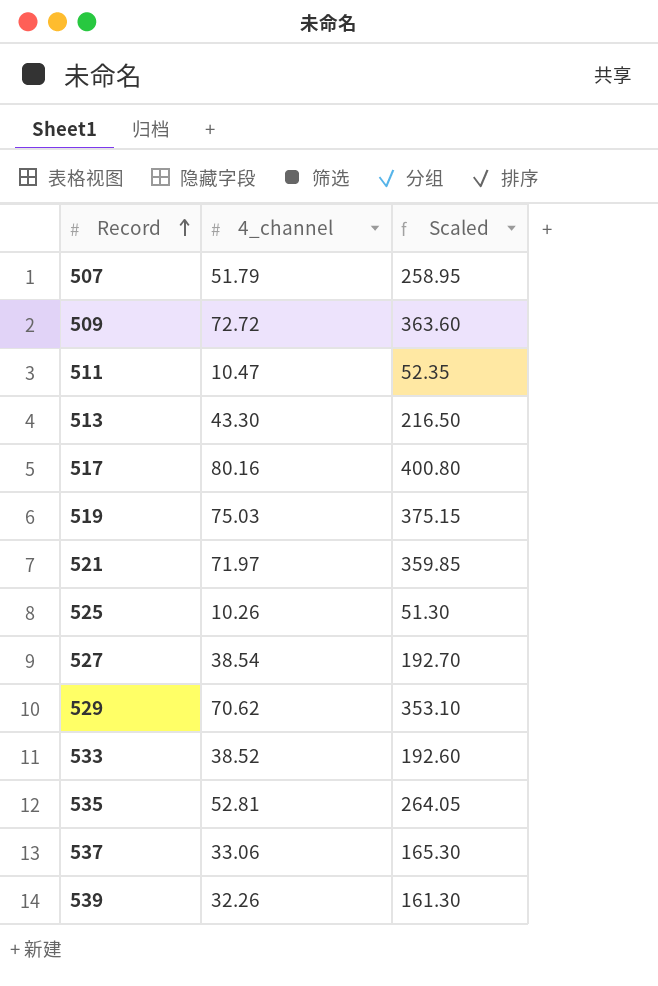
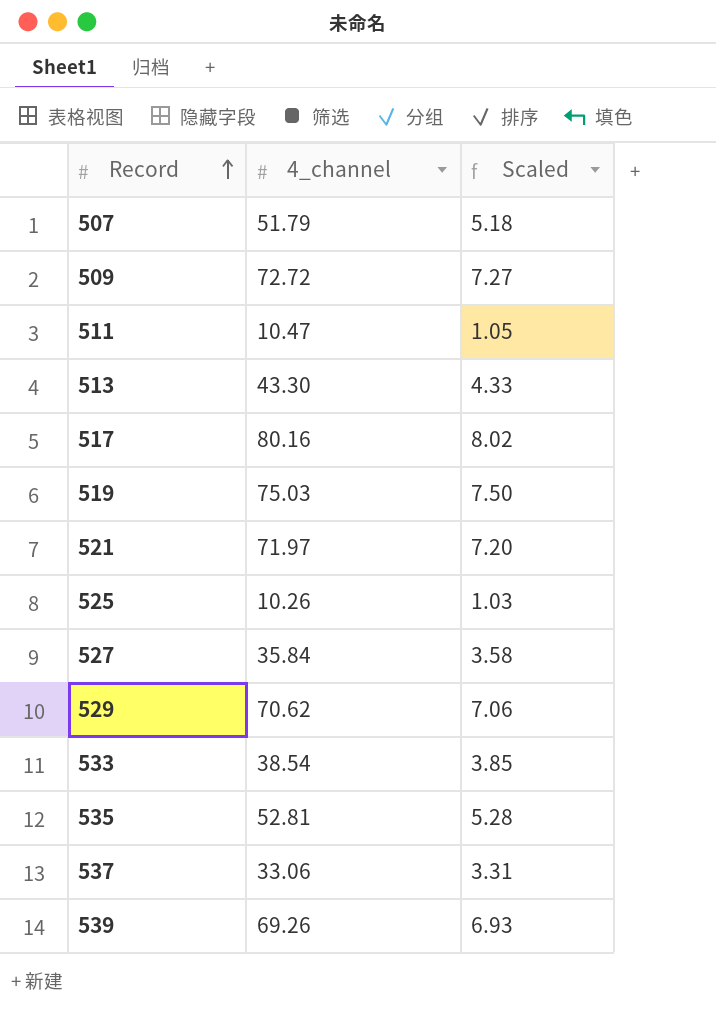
column Scaled | formula: [4_channel] * 5 -> [4_channel] * 0.1
527 | 4_channel: 38.54 -> 35.84
533 | 4_channel: 38.52 -> 38.54
539 | 4_channel: 32.26 -> 69.26

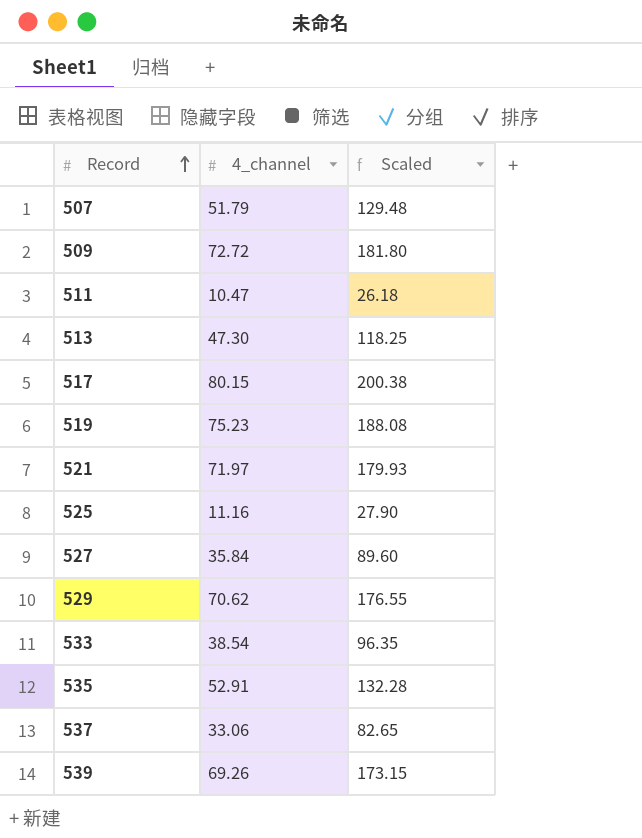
column Scaled | formula: [4_channel] * 0.1 -> [4_channel] * 2.5
513 | 4_channel: 43.30 -> 47.30
517 | 4_channel: 80.16 -> 80.15
519 | 4_channel: 75.03 -> 75.23
525 | 4_channel: 10.26 -> 11.16
535 | 4_channel: 52.81 -> 52.91

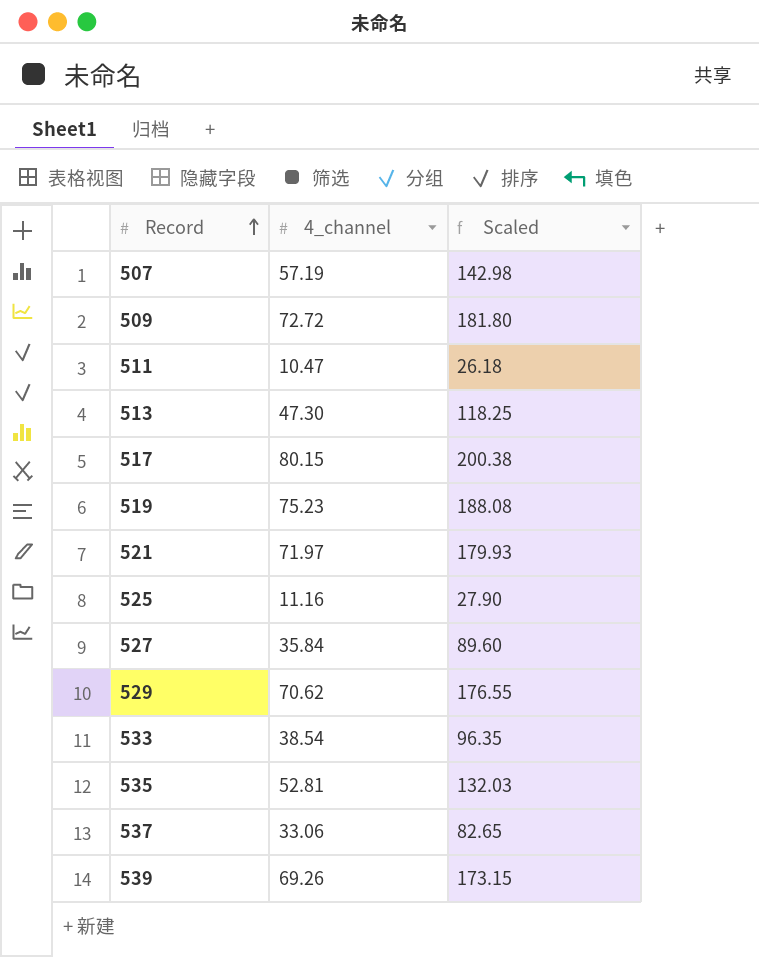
507 | 4_channel: 51.79 -> 57.19
507 | Scaled: 129.48 -> 142.98
535 | 4_channel: 52.91 -> 52.81
535 | Scaled: 132.28 -> 132.03

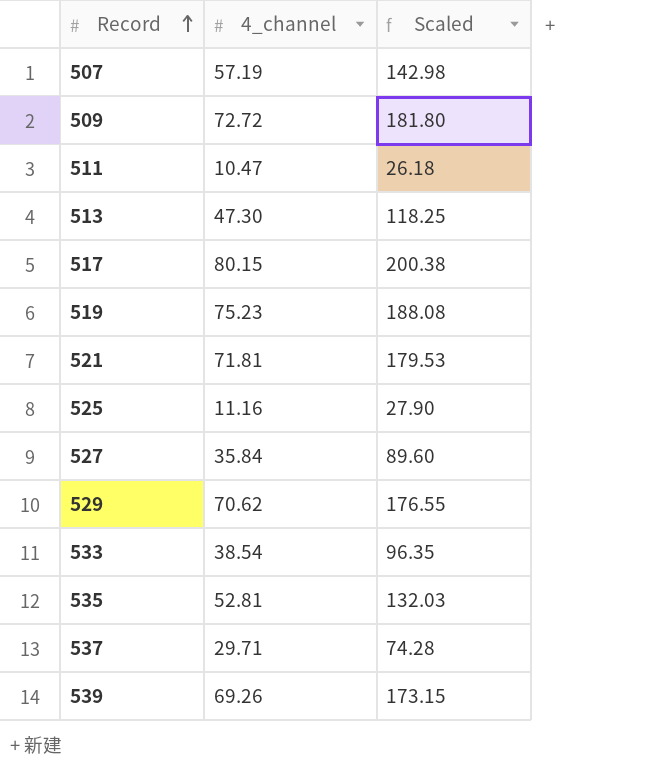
521 | 4_channel: 71.97 -> 71.81
521 | Scaled: 179.93 -> 179.53
537 | 4_channel: 33.06 -> 29.71
537 | Scaled: 82.65 -> 74.28

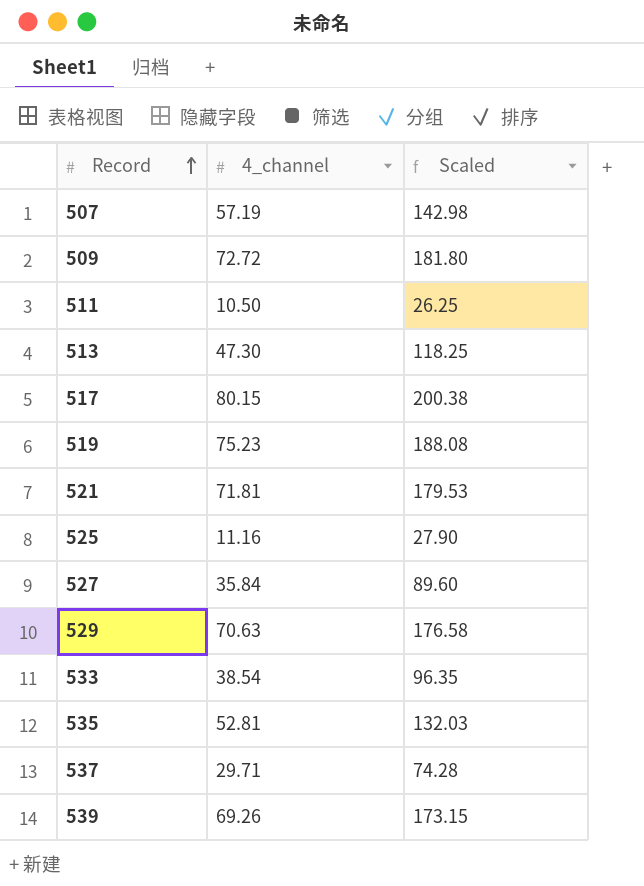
511 | 4_channel: 10.47 -> 10.50
511 | Scaled: 26.18 -> 26.25
529 | 4_channel: 70.62 -> 70.63
529 | Scaled: 176.55 -> 176.58

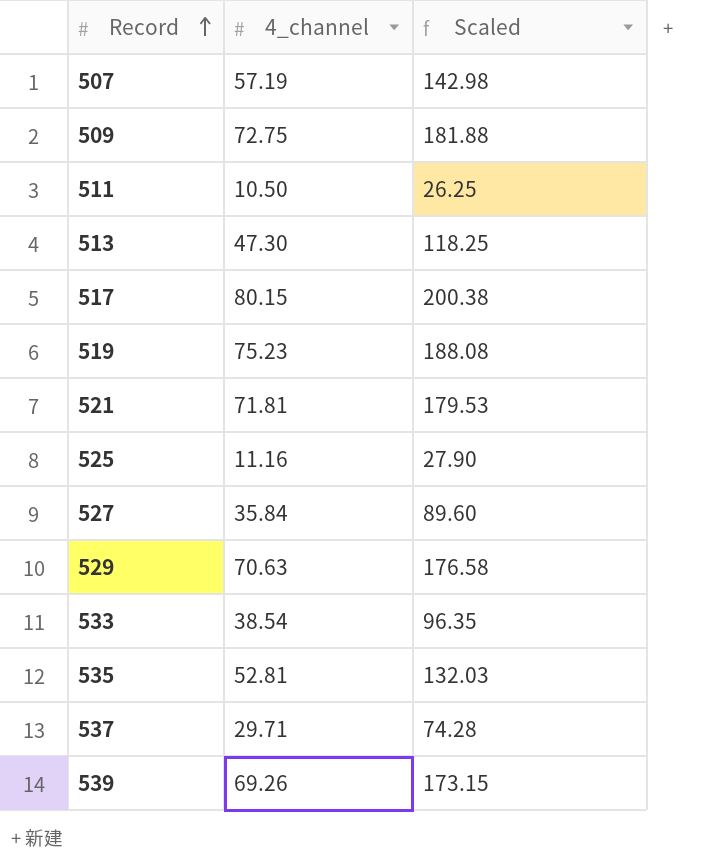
509 | 4_channel: 72.72 -> 72.75
509 | Scaled: 181.80 -> 181.88

